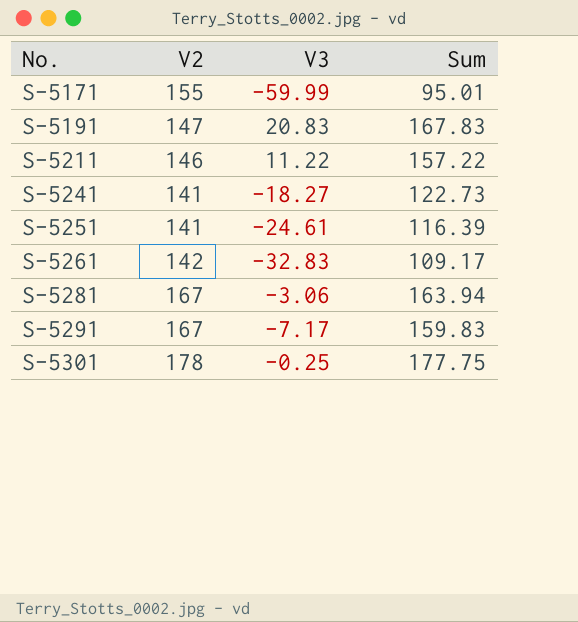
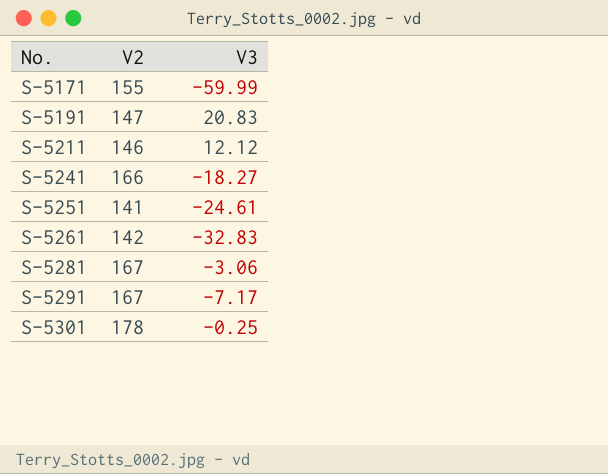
column Sum | formula: [V2] + [V3] -> none
S-5211 | V3: 11.22 -> 12.12
S-5241 | V2: 141 -> 166

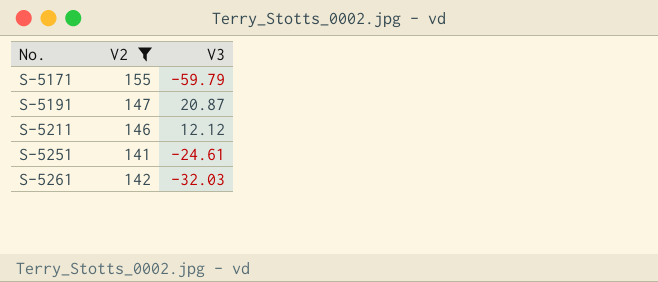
filter: none -> V2 <= 155
S-5171 | V3: -59.99 -> -59.79
S-5191 | V3: 20.83 -> 20.87
S-5261 | V3: -32.83 -> -32.03

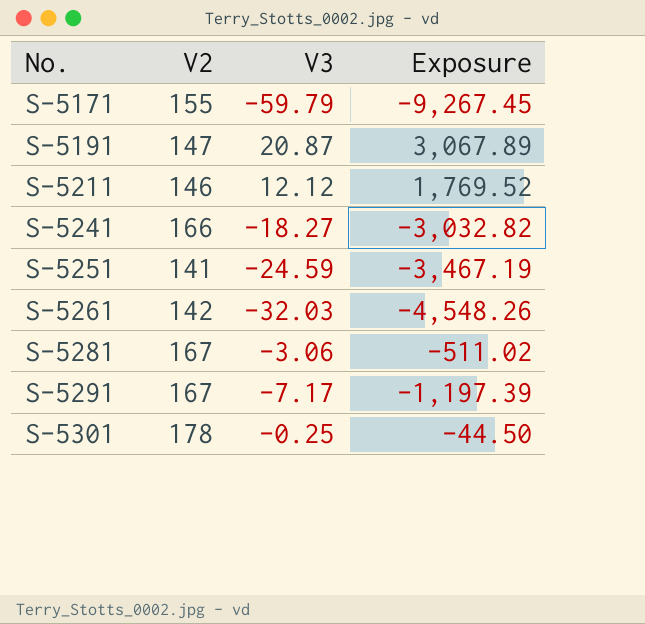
filter: V2 <= 155 -> none
column Exposure | formula: none -> [V2] * [V3]
S-5251 | V3: -24.61 -> -24.59

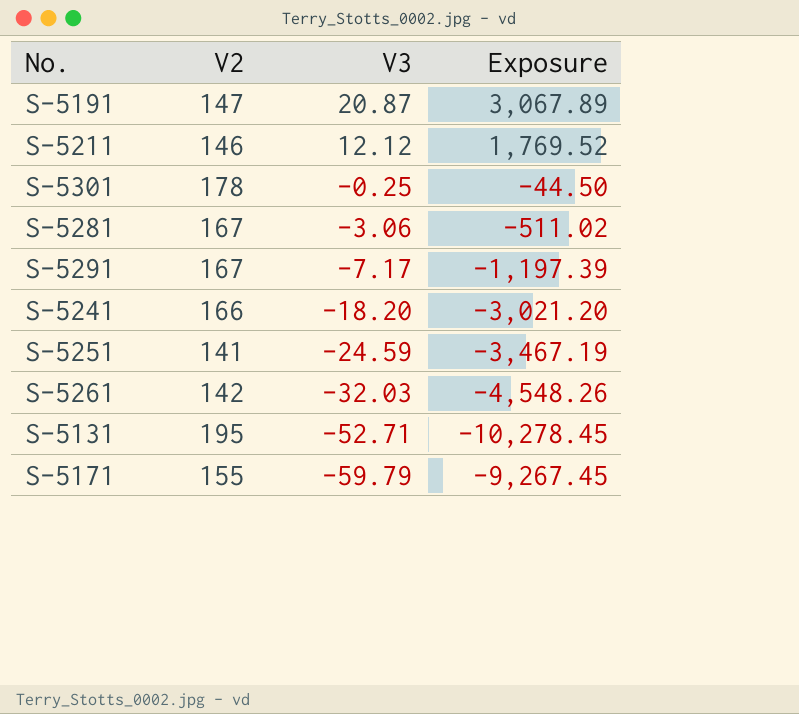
row order: No. ascending -> V3 descending
S-5241 | V3: -18.27 -> -18.20
S-5241 | Exposure: -3,032.82 -> -3,021.20
row S-5131: none -> 195 | -52.71 | -10,278.45

